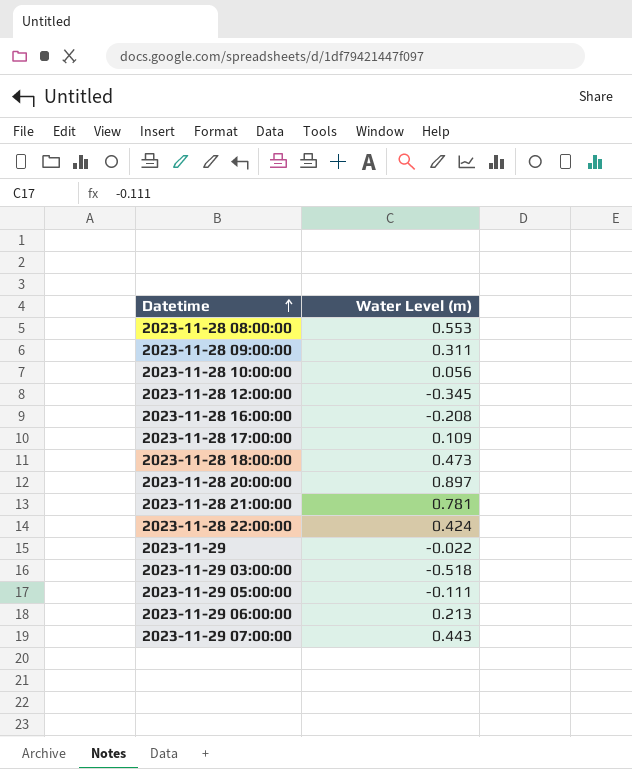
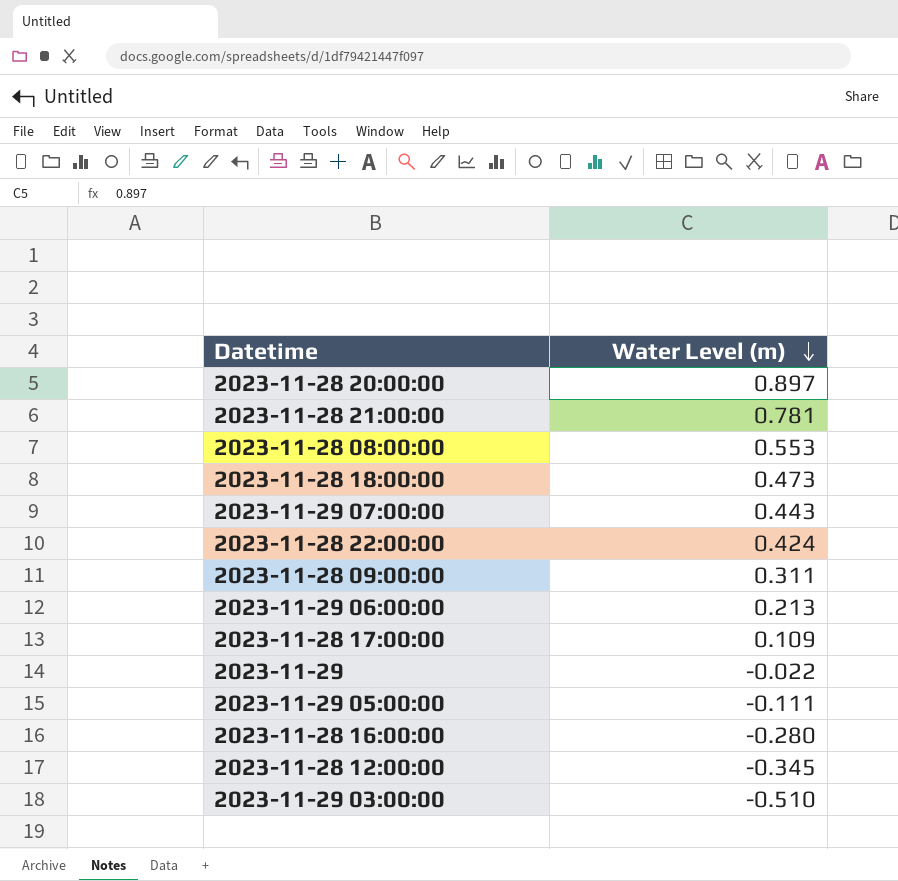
row order: Datetime ascending -> Water Level (m) descending
row 2023-11-28 10:00:00: 0.056 -> none
2023-11-28 16:00:00 | Water Level (m): -0.208 -> -0.280
2023-11-29 03:00:00 | Water Level (m): -0.518 -> -0.510

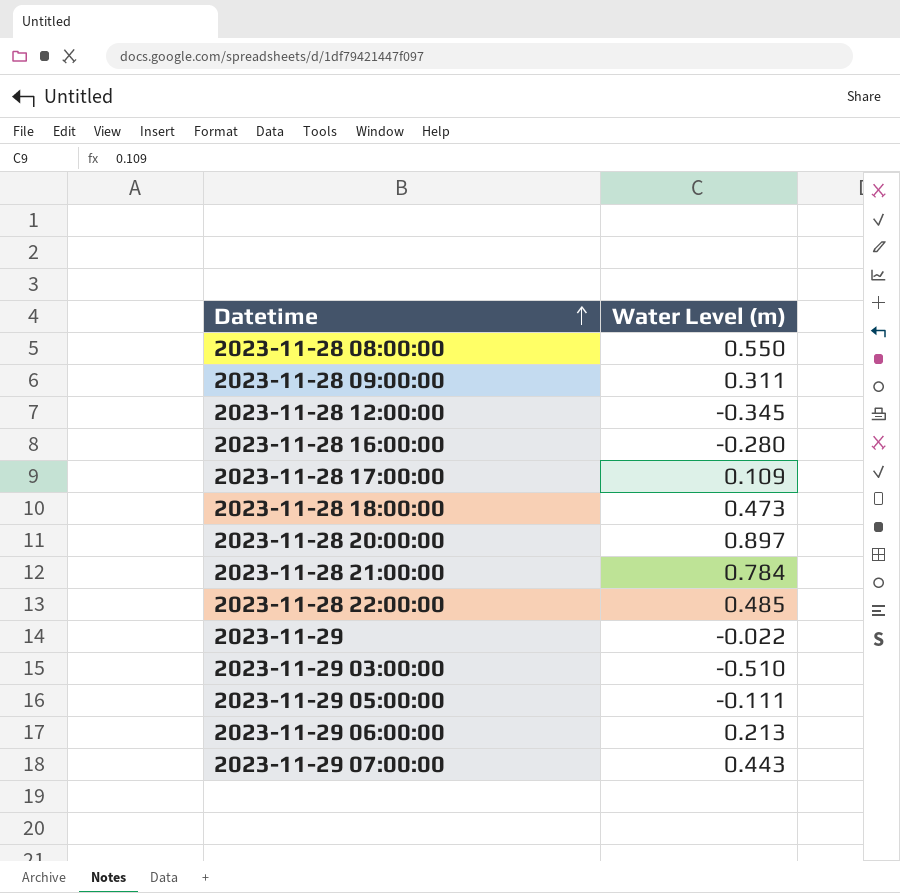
row order: Water Level (m) descending -> Datetime ascending
2023-11-28 08:00:00 | Water Level (m): 0.553 -> 0.550
2023-11-28 21:00:00 | Water Level (m): 0.781 -> 0.784
2023-11-28 22:00:00 | Water Level (m): 0.424 -> 0.485

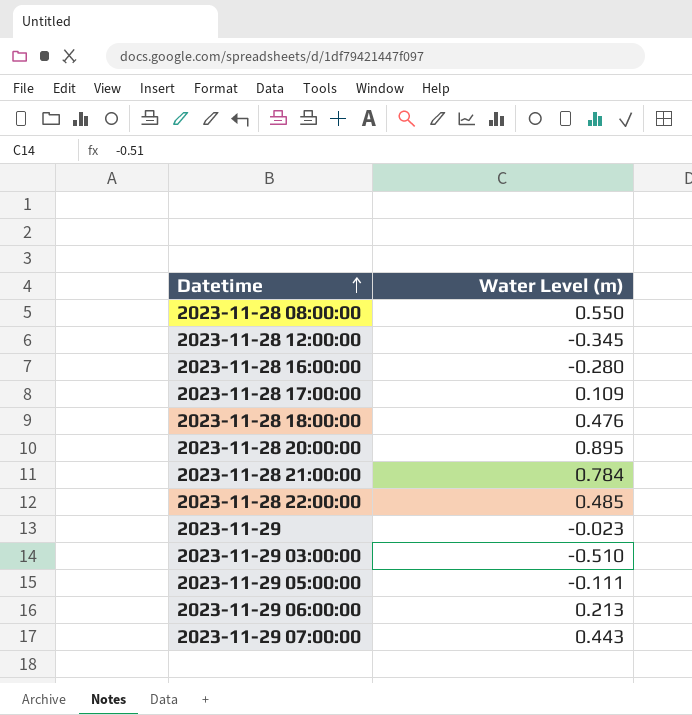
row 2023-11-28 09:00:00: 0.311 -> none
2023-11-28 18:00:00 | Water Level (m): 0.473 -> 0.476
2023-11-28 20:00:00 | Water Level (m): 0.897 -> 0.895
2023-11-29 | Water Level (m): -0.022 -> -0.023

